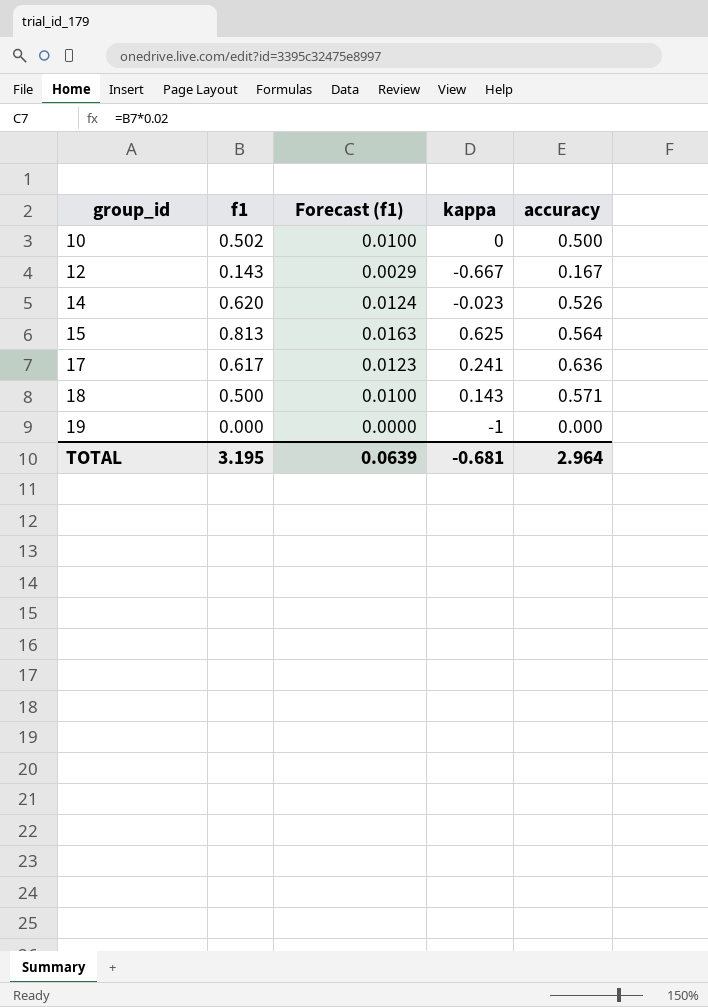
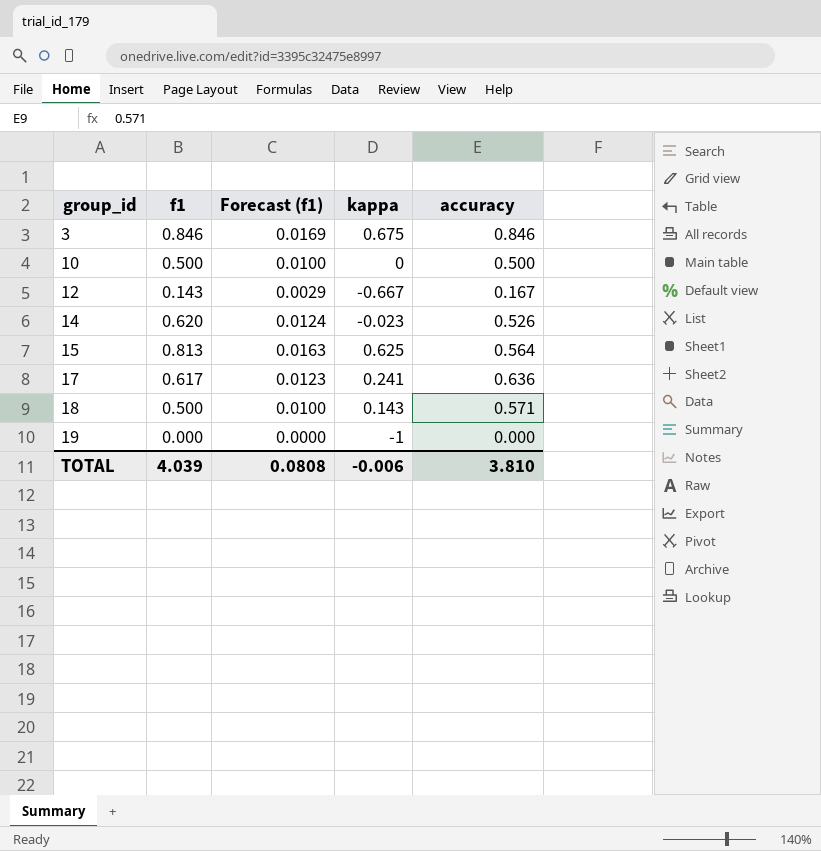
row 3: none -> 0.846 | 0.0169 | 0.675 | 0.846
10 | f1: 0.502 -> 0.500
TOTAL | f1: 3.195 -> 4.039
TOTAL | Forecast (f1): 0.0639 -> 0.0808
TOTAL | kappa: -0.681 -> -0.006
TOTAL | accuracy: 2.964 -> 3.810

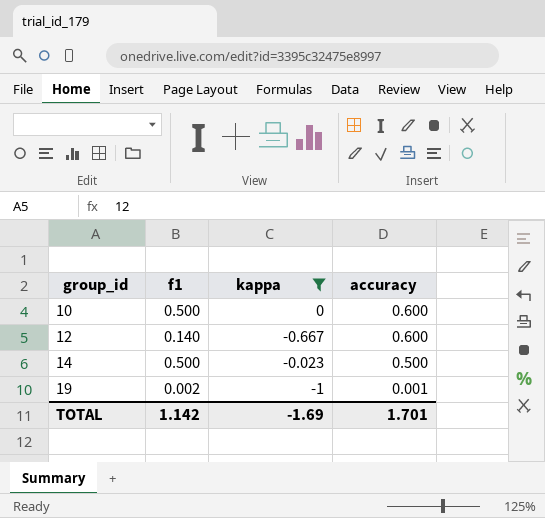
filter: none -> kappa <= 0
column Forecast (f1) | formula: [f1] * 0.02 -> none
10 | accuracy: 0.500 -> 0.600
12 | f1: 0.143 -> 0.140
12 | accuracy: 0.167 -> 0.600
14 | f1: 0.620 -> 0.500
14 | accuracy: 0.526 -> 0.500
19 | f1: 0.000 -> 0.002
19 | accuracy: 0.000 -> 0.001
TOTAL | f1: 4.039 -> 1.142
TOTAL | kappa: -0.006 -> -1.69
TOTAL | accuracy: 3.810 -> 1.701

